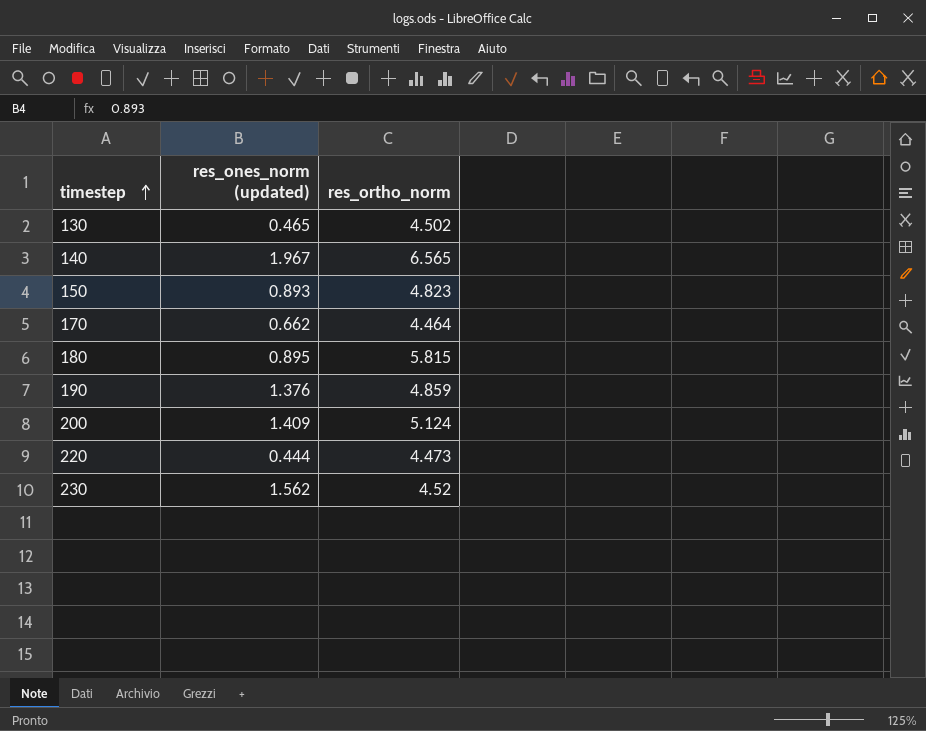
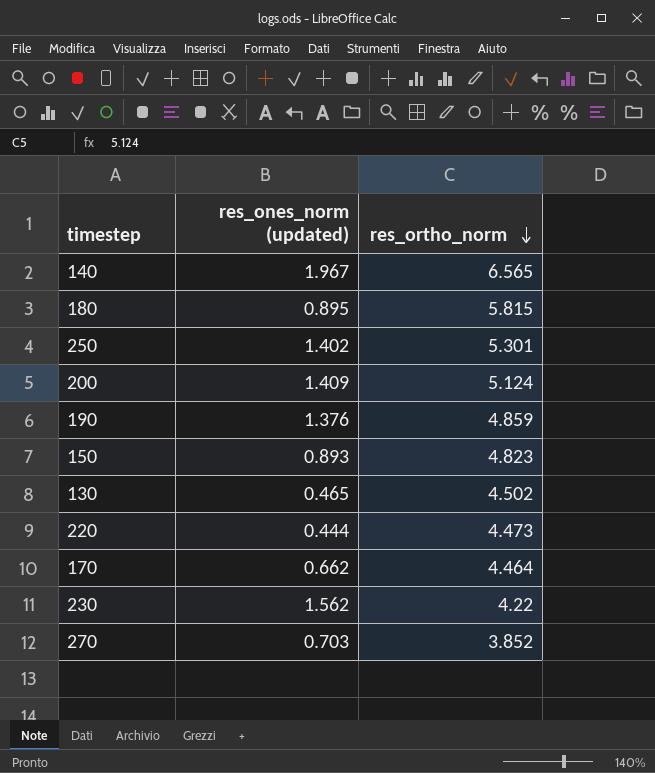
row order: timestep ascending -> res_ortho_norm descending
row 250: none -> 1.402 | 5.301
230 | res_ortho_norm: 4.52 -> 4.22
row 270: none -> 0.703 | 3.852

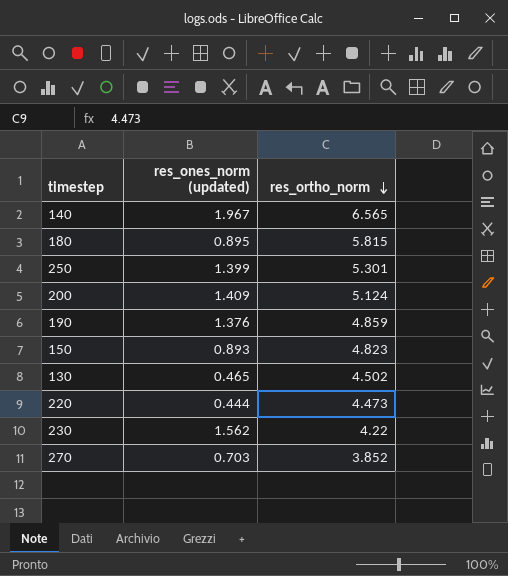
row 170: 0.662 | 4.464 -> none
250 | res_ones_norm (updated): 1.402 -> 1.399

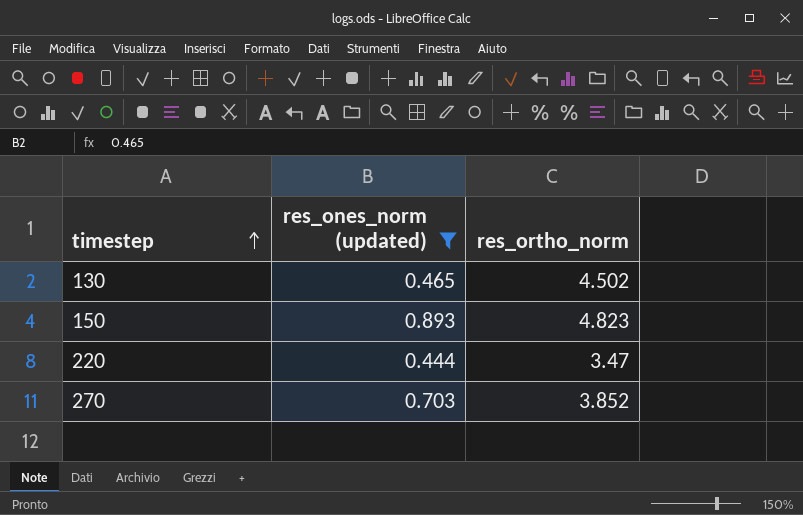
filter: none -> res_ones_norm (updated) <= 0.893
row order: res_ortho_norm descending -> timestep ascending
220 | res_ortho_norm: 4.473 -> 3.47

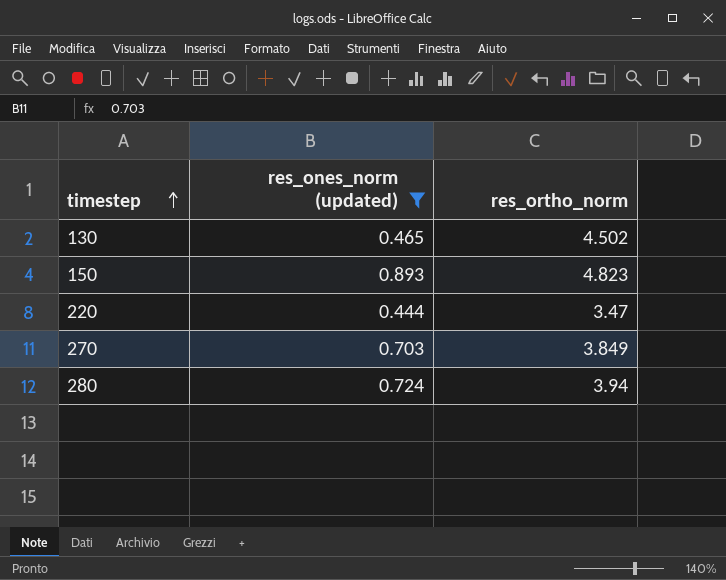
270 | res_ortho_norm: 3.852 -> 3.849
row 280: none -> 0.724 | 3.94

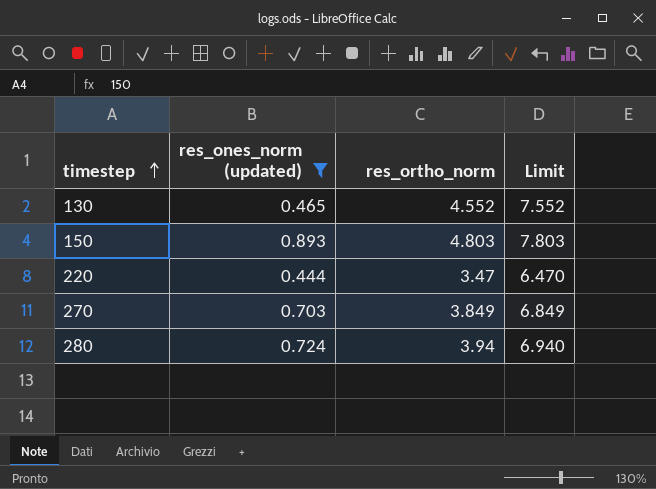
column Limit | formula: none -> [res_ortho_norm] + 3
130 | res_ortho_norm: 4.502 -> 4.552
150 | res_ortho_norm: 4.823 -> 4.803

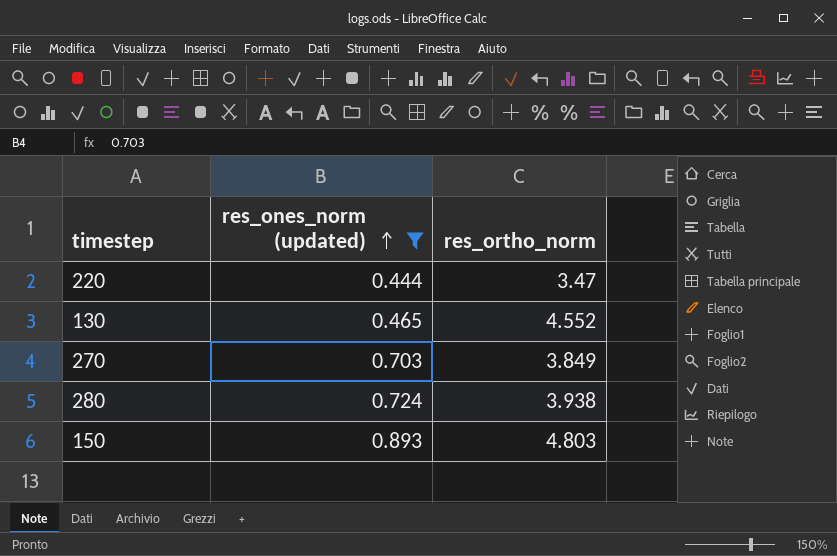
row order: timestep ascending -> res_ones_norm (updated) ascending
column Limit | formula: [res_ortho_norm] + 3 -> none
280 | res_ortho_norm: 3.94 -> 3.938

